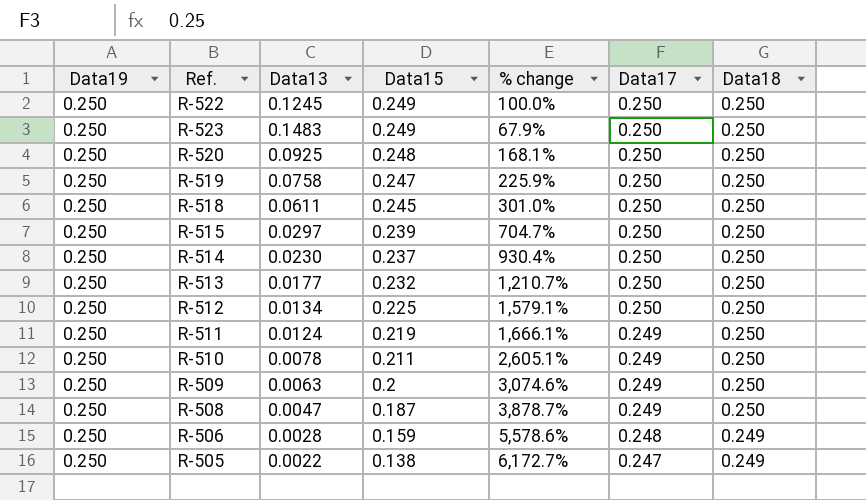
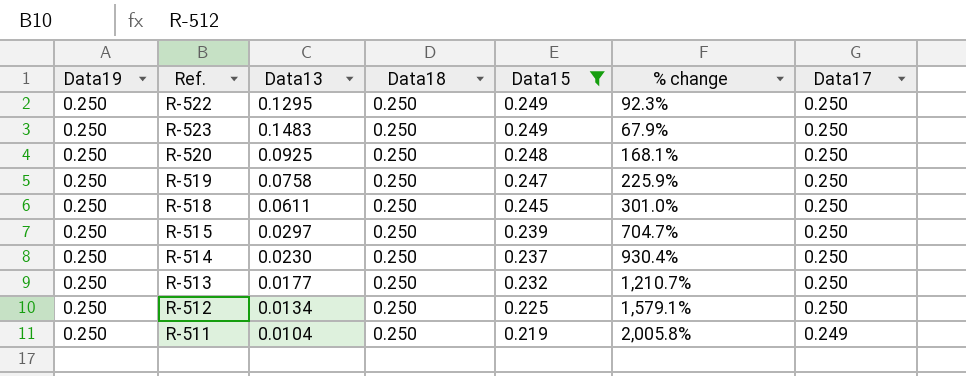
filter: none -> Data15 >= 0.219
column Data18 | position: 7 -> 4
R-522 | Data13: 0.1245 -> 0.1295
R-522 | % change: 100.0% -> 92.3%
R-511 | Data13: 0.0124 -> 0.0104
R-511 | % change: 1,666.1% -> 2,005.8%

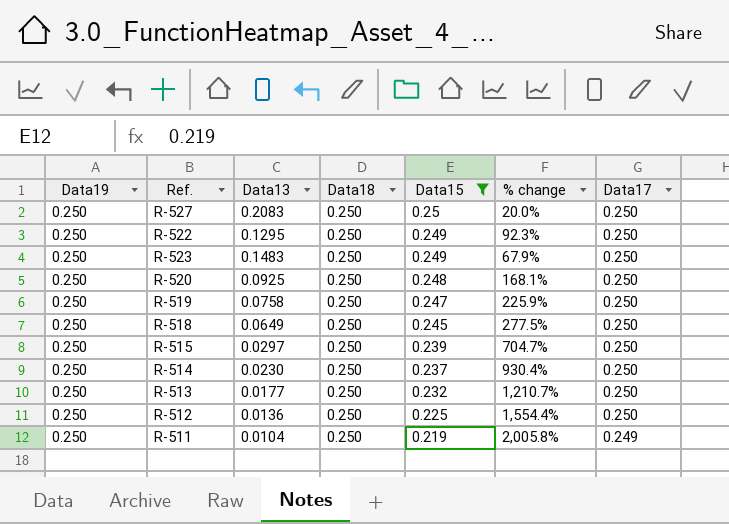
row R-527: none -> 0.250 | 0.2083 | 0.250 | 0.25 | 20.0% | 0.250
R-518 | Data13: 0.0611 -> 0.0649
R-518 | % change: 301.0% -> 277.5%
R-512 | Data13: 0.0134 -> 0.0136
R-512 | % change: 1,579.1% -> 1,554.4%

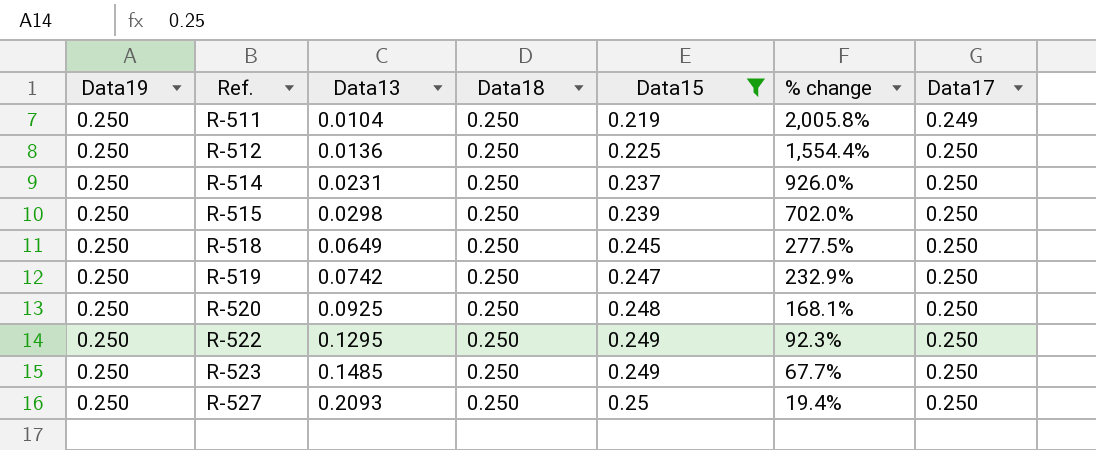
row order: Data15 descending -> Ref. ascending
row R-513: 0.250 | 0.0177 | 0.250 | 0.232 | 1,210.7% | 0.250 -> none
R-514 | Data13: 0.0230 -> 0.0231
R-514 | % change: 930.4% -> 926.0%
R-515 | Data13: 0.0297 -> 0.0298
R-515 | % change: 704.7% -> 702.0%
R-519 | Data13: 0.0758 -> 0.0742
R-519 | % change: 225.9% -> 232.9%
R-523 | Data13: 0.1483 -> 0.1485
R-523 | % change: 67.9% -> 67.7%
R-527 | Data13: 0.2083 -> 0.2093
R-527 | % change: 20.0% -> 19.4%

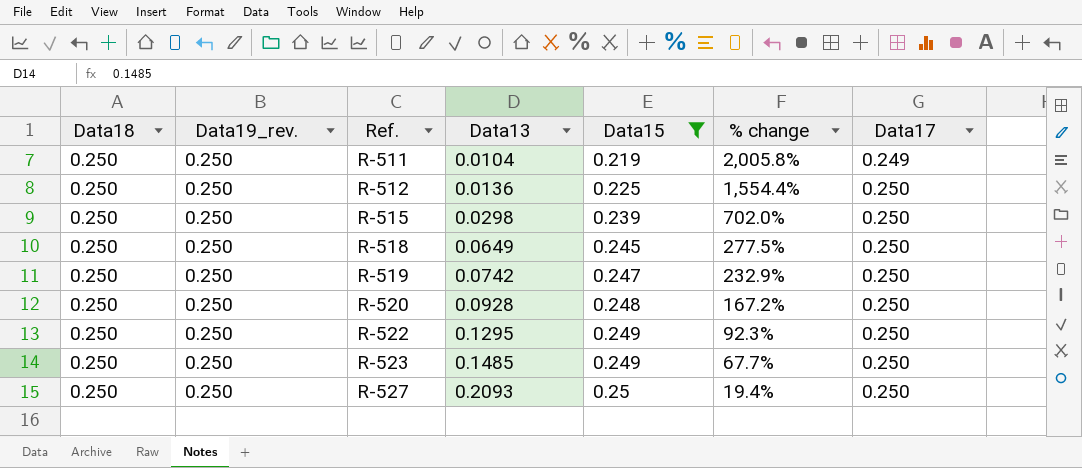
column Data18 | position: 4 -> 1
column name: Data19 -> Data19_rev.
row R-514: 0.250 | 0.0231 | 0.250 | 0.237 | 926.0% | 0.250 -> none
R-520 | Data13: 0.0925 -> 0.0928
R-520 | % change: 168.1% -> 167.2%

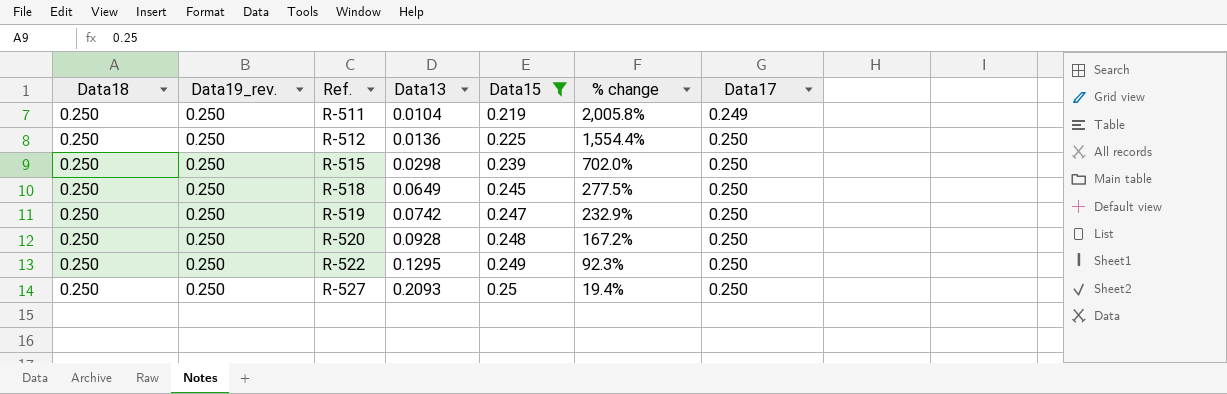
row R-523: 0.250 | 0.250 | 0.1485 | 0.249 | 67.7% | 0.250 -> none

